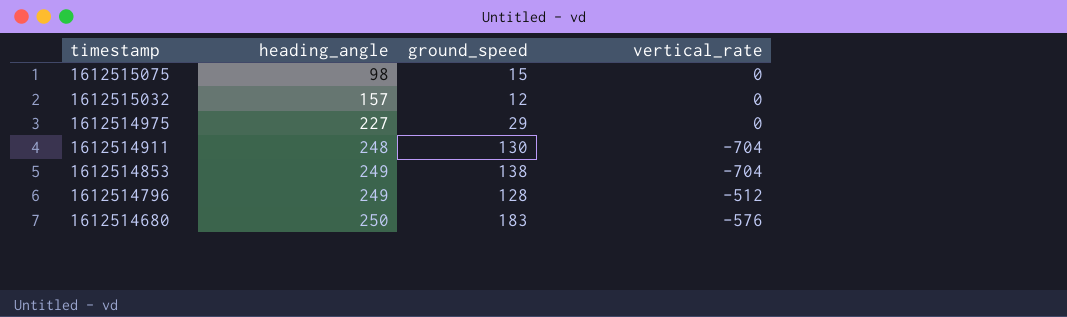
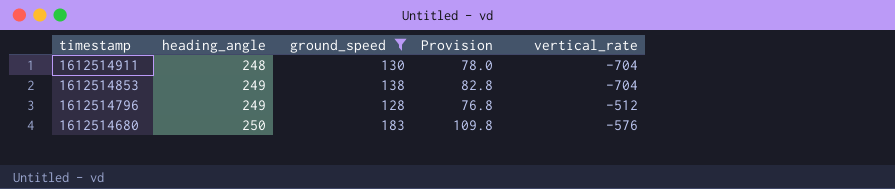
filter: none -> ground_speed >= 128
column Provision | formula: none -> [ground_speed] * 0.6

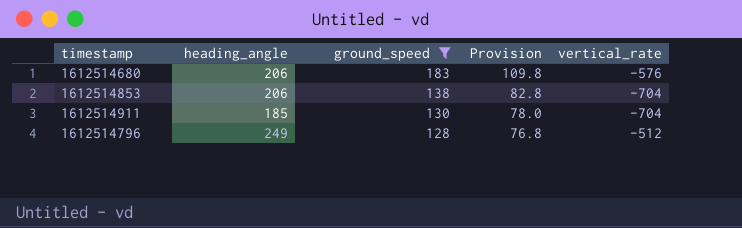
row order: timestamp descending -> ground_speed descending
1612514680 | heading_angle: 250 -> 206
1612514853 | heading_angle: 249 -> 206
1612514911 | heading_angle: 248 -> 185

